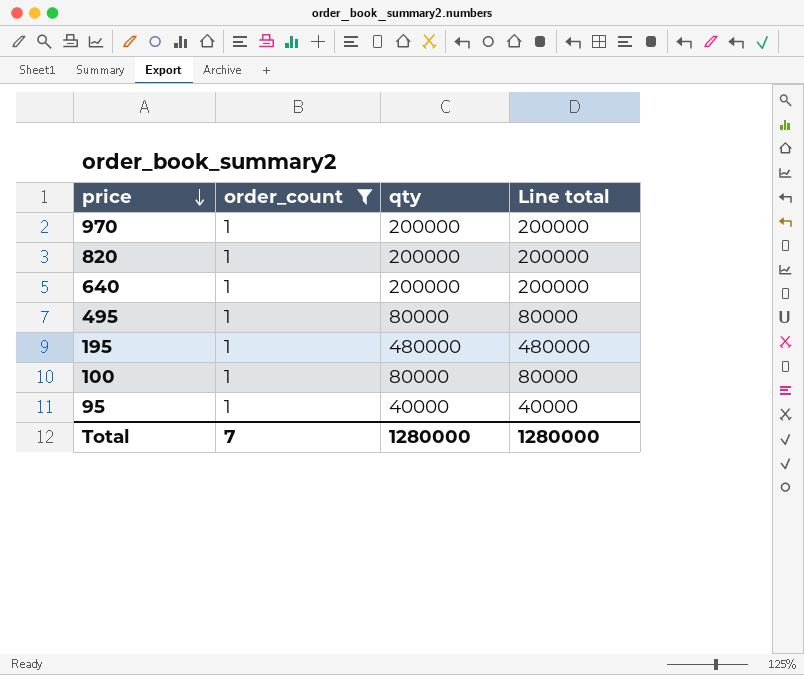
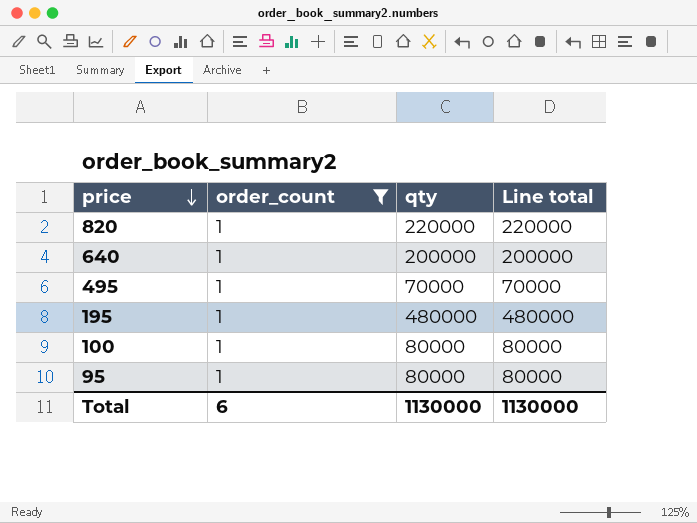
row 970: 1 | 200000 | 200000 -> none
820 | qty: 200000 -> 220000
820 | Line total: 200000 -> 220000
495 | qty: 80000 -> 70000
495 | Line total: 80000 -> 70000
95 | qty: 40000 -> 80000
95 | Line total: 40000 -> 80000
Total | order_count: 7 -> 6
Total | qty: 1280000 -> 1130000
Total | Line total: 1280000 -> 1130000

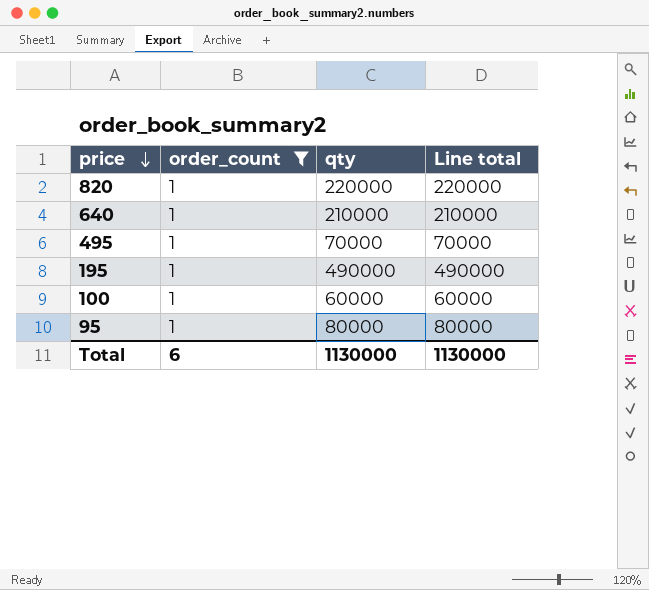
640 | qty: 200000 -> 210000
640 | Line total: 200000 -> 210000
195 | qty: 480000 -> 490000
195 | Line total: 480000 -> 490000
100 | qty: 80000 -> 60000
100 | Line total: 80000 -> 60000

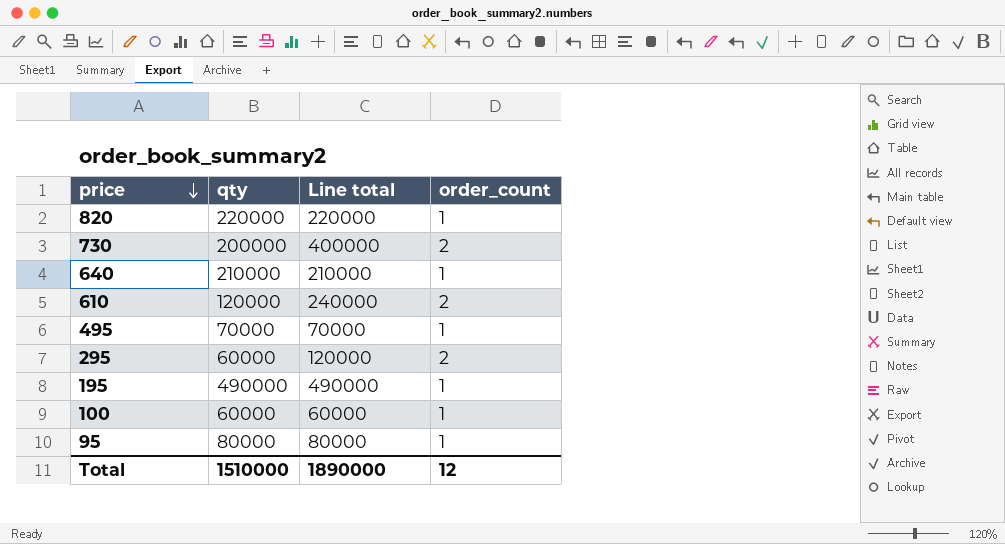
filter: order_count = 1 -> none
column order_count | position: 2 -> 4
Total | qty: 1130000 -> 1510000
Total | Line total: 1130000 -> 1890000
Total | order_count: 6 -> 12

